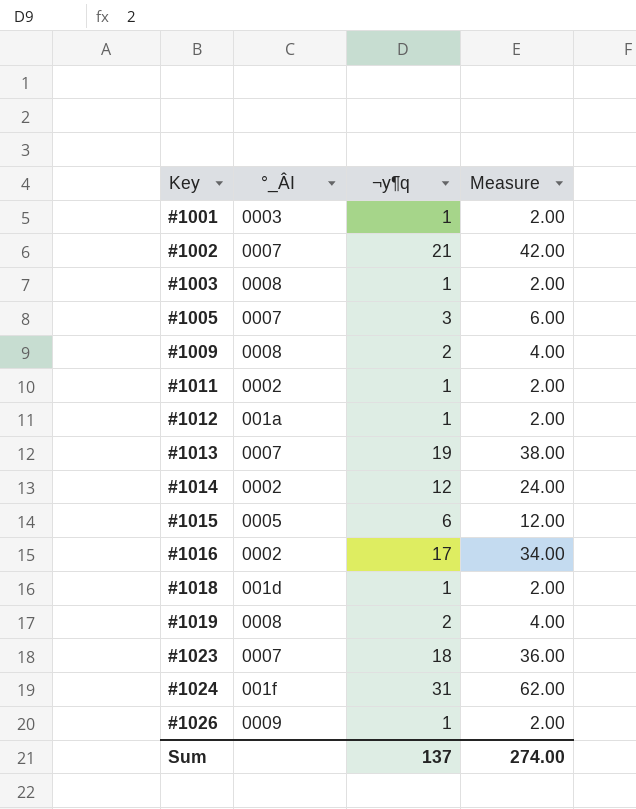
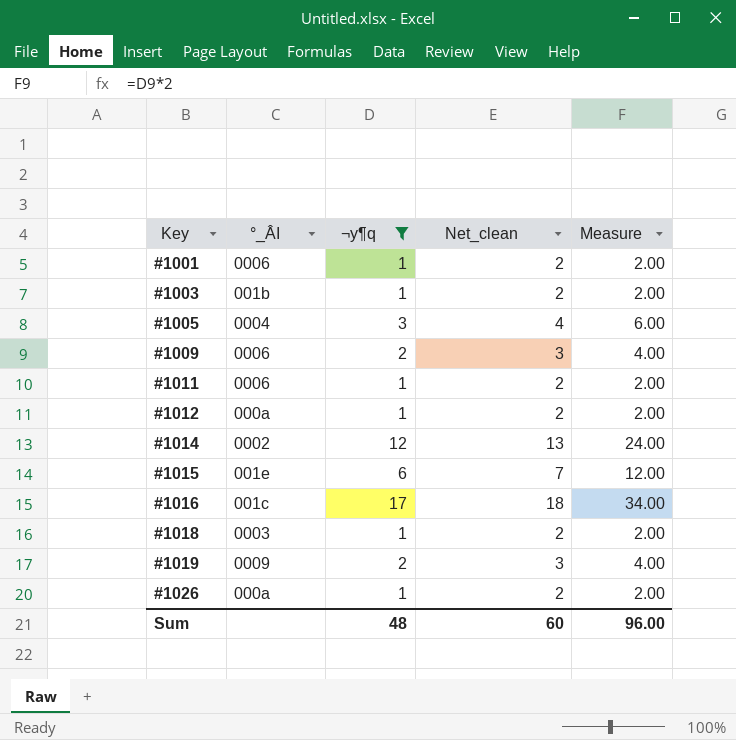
filter: none -> ¬y¶q <= 17
column Net_clean | formula: none -> [¬y¶q] + 1
#1001 | °_ÂI: 0003 -> 0006
#1003 | °_ÂI: 0008 -> 001b
#1005 | °_ÂI: 0007 -> 0004
#1009 | °_ÂI: 0008 -> 0006
#1011 | °_ÂI: 0002 -> 0006
#1012 | °_ÂI: 001a -> 000a
#1015 | °_ÂI: 0005 -> 001e
#1016 | °_ÂI: 0002 -> 001c
#1018 | °_ÂI: 001d -> 0003
#1019 | °_ÂI: 0008 -> 0009
#1026 | °_ÂI: 0009 -> 000a
Sum | ¬y¶q: 137 -> 48
Sum | Measure: 274.00 -> 96.00

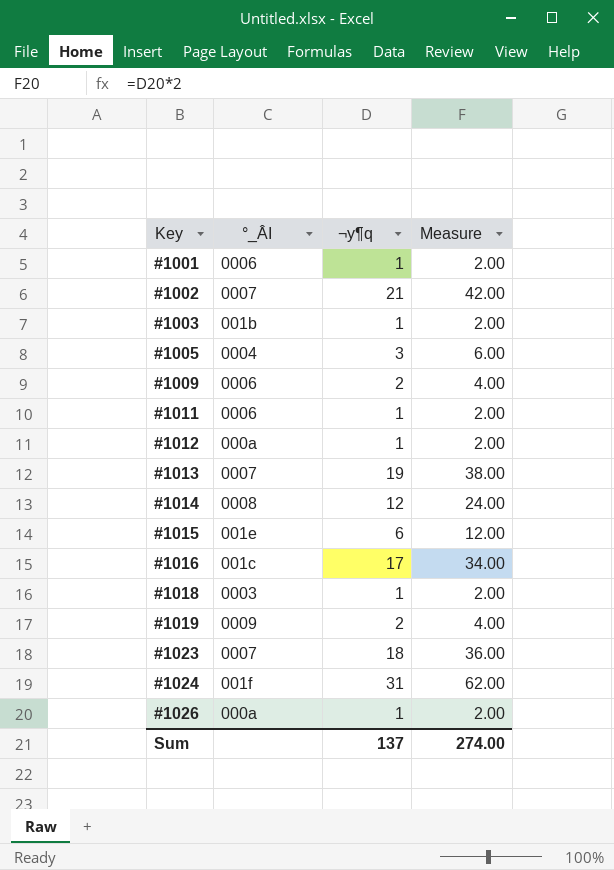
filter: ¬y¶q <= 17 -> none
column Net_clean | formula: [¬y¶q] + 1 -> none
#1014 | °_ÂI: 0002 -> 0008
Sum | ¬y¶q: 48 -> 137
Sum | Measure: 96.00 -> 274.00

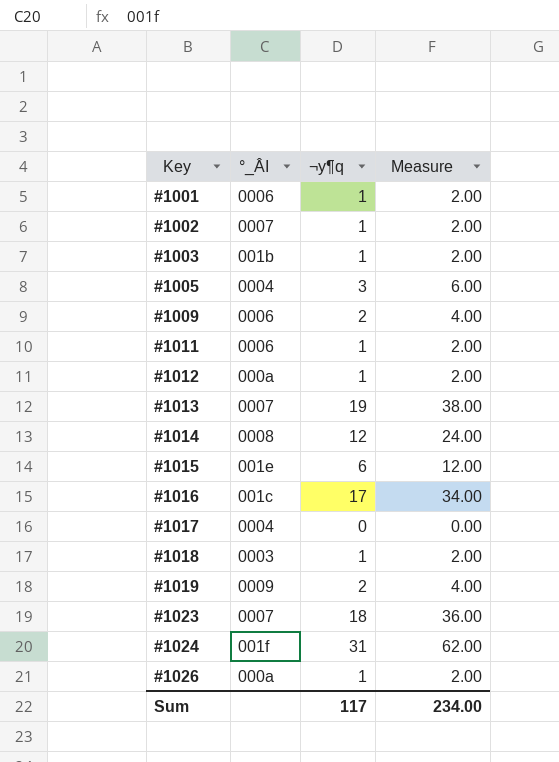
#1002 | ¬y¶q: 21 -> 1
#1002 | Measure: 42.00 -> 2.00
row #1017: none -> 0004 | 0 | 0.00
Sum | ¬y¶q: 137 -> 117
Sum | Measure: 274.00 -> 234.00

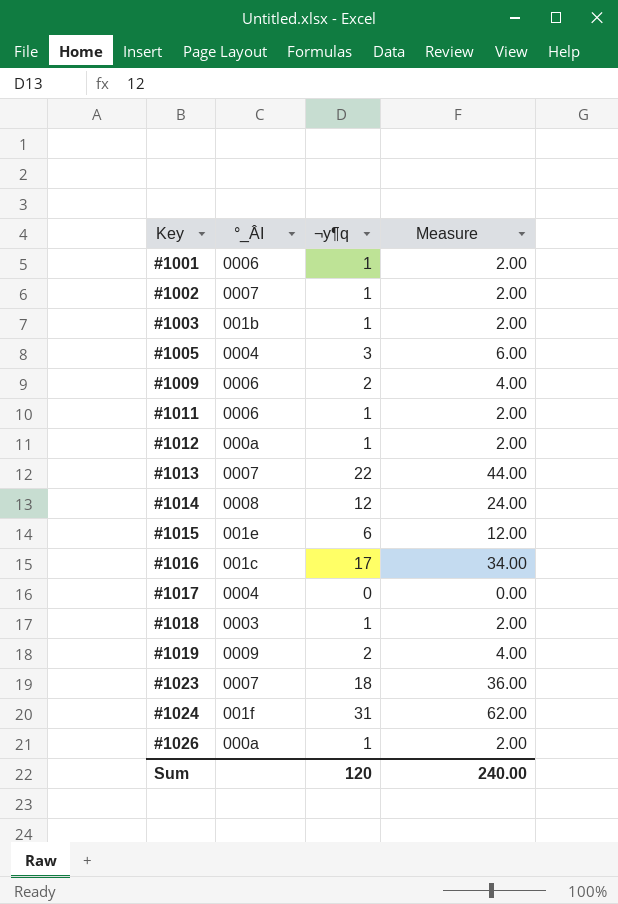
#1013 | ¬y¶q: 19 -> 22
#1013 | Measure: 38.00 -> 44.00
Sum | ¬y¶q: 117 -> 120
Sum | Measure: 234.00 -> 240.00

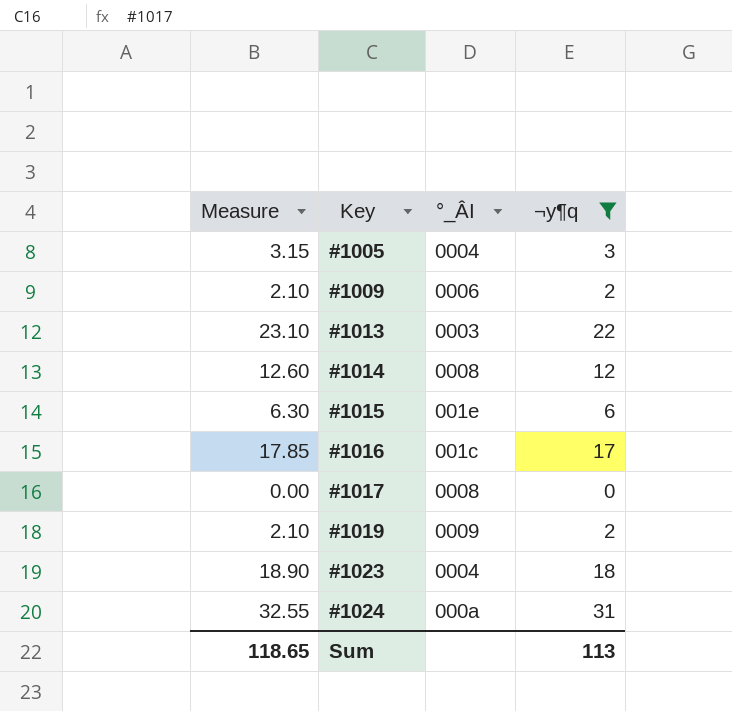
filter: none -> ¬y¶q != 1
column Measure | formula: [¬y¶q] * 2 -> [¬y¶q] * 1.05
column Measure | position: 4 -> 1
#1013 | °_ÂI: 0007 -> 0003
#1017 | °_ÂI: 0004 -> 0008
#1023 | °_ÂI: 0007 -> 0004
#1024 | °_ÂI: 001f -> 000a
Sum | Measure: 240.00 -> 118.65
Sum | ¬y¶q: 120 -> 113

